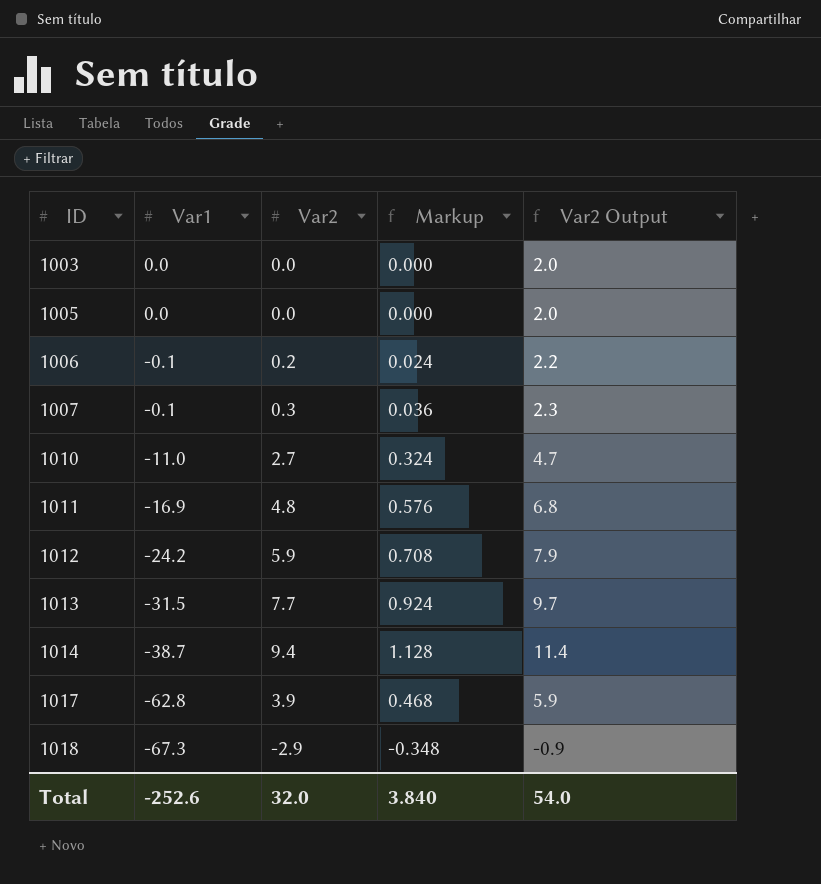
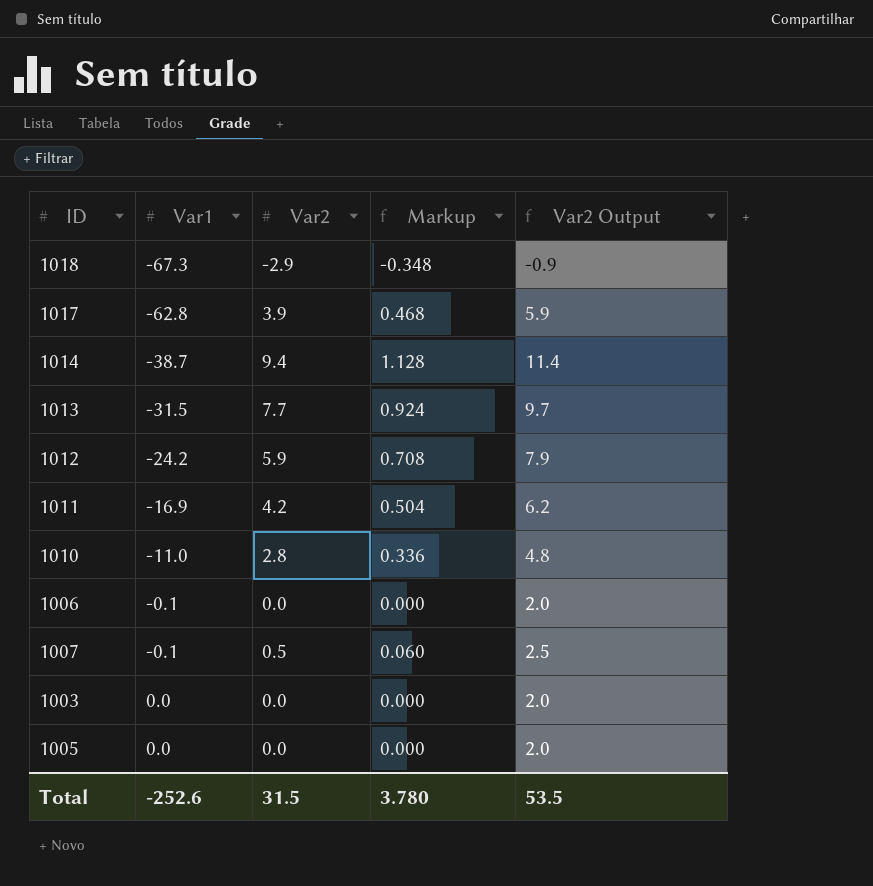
row order: ID ascending -> Var1 ascending
1011 | Var2: 4.8 -> 4.2
1011 | Markup: 0.576 -> 0.504
1011 | Var2 Output: 6.8 -> 6.2
1010 | Var2: 2.7 -> 2.8
1010 | Markup: 0.324 -> 0.336
1010 | Var2 Output: 4.7 -> 4.8
1006 | Var2: 0.2 -> 0.0
1006 | Markup: 0.024 -> 0.000
1006 | Var2 Output: 2.2 -> 2.0
1007 | Var2: 0.3 -> 0.5
1007 | Markup: 0.036 -> 0.060
1007 | Var2 Output: 2.3 -> 2.5
Total | Var2: 32.0 -> 31.5
Total | Markup: 3.840 -> 3.780
Total | Var2 Output: 54.0 -> 53.5

